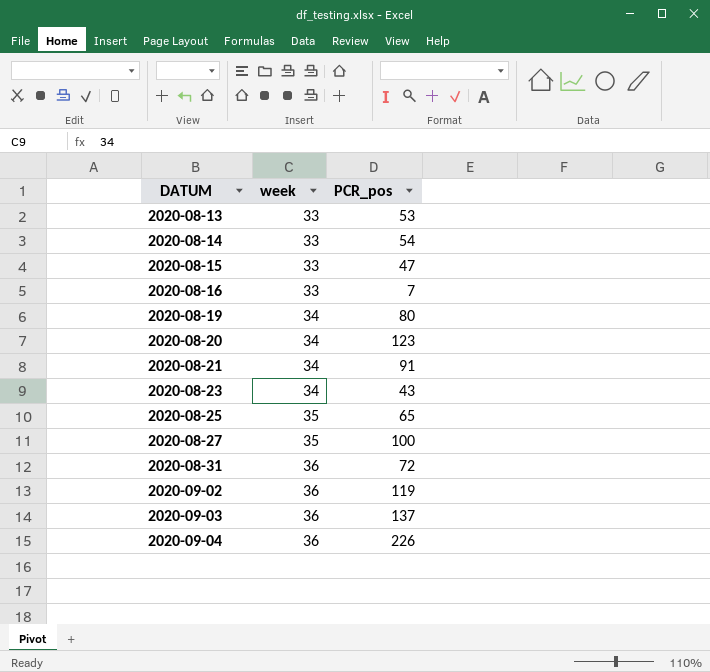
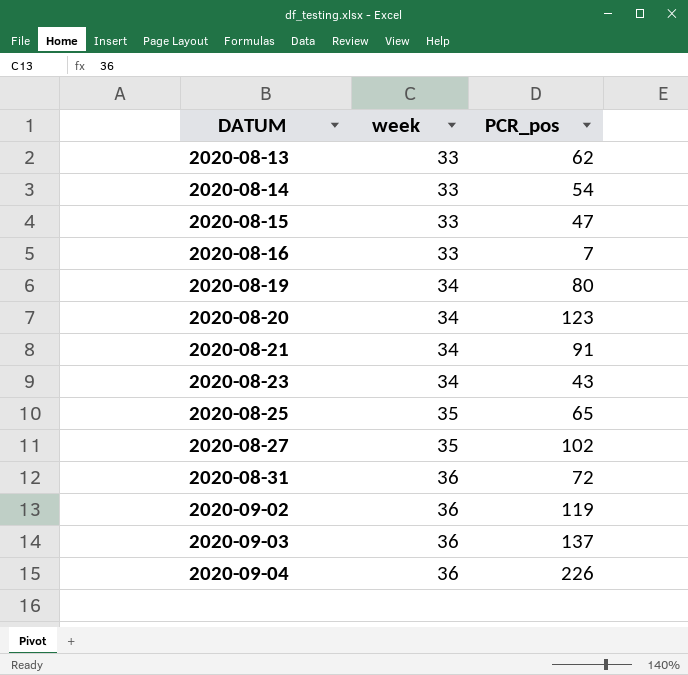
2020-08-13 | PCR_pos: 53 -> 62
2020-08-27 | PCR_pos: 100 -> 102

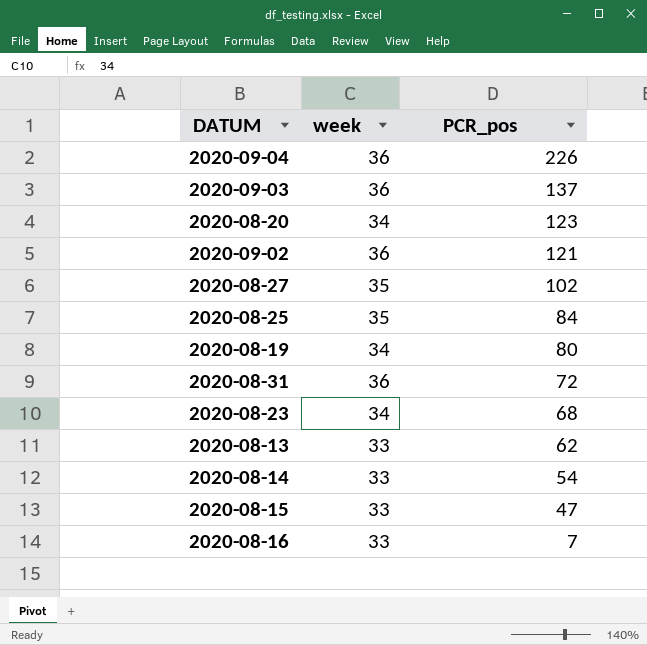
row order: DATUM ascending -> PCR_pos descending
row 2020-08-21: 34 | 91 -> none
2020-09-02 | PCR_pos: 119 -> 121
2020-08-25 | PCR_pos: 65 -> 84
2020-08-23 | PCR_pos: 43 -> 68

